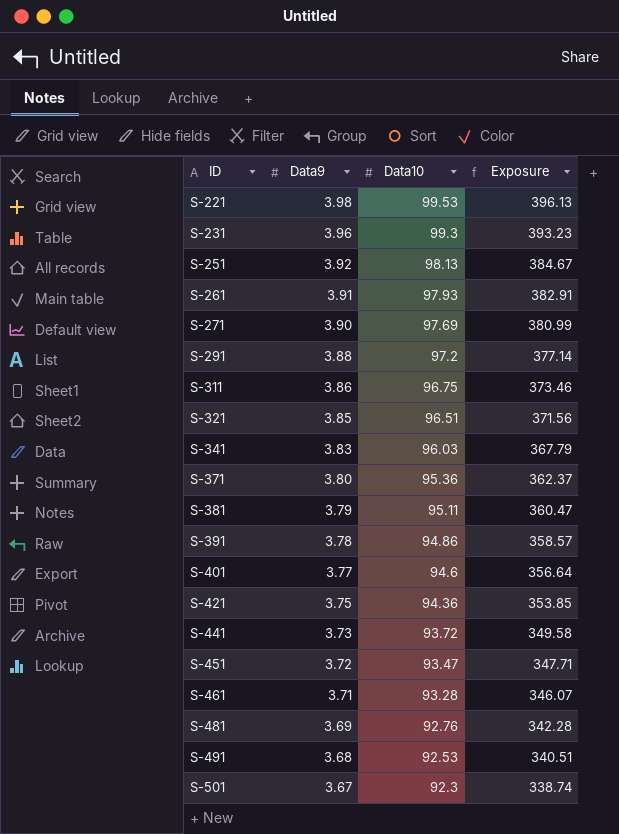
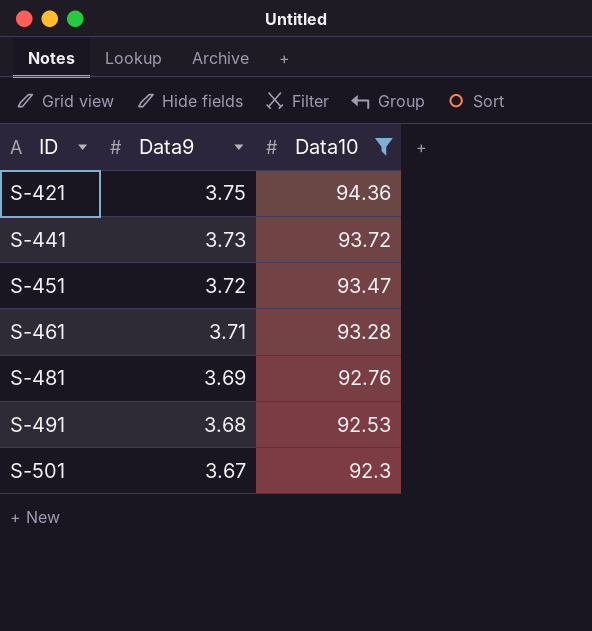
filter: none -> Data10 <= 94.36
column Exposure | formula: [Data9] * [Data10] -> none

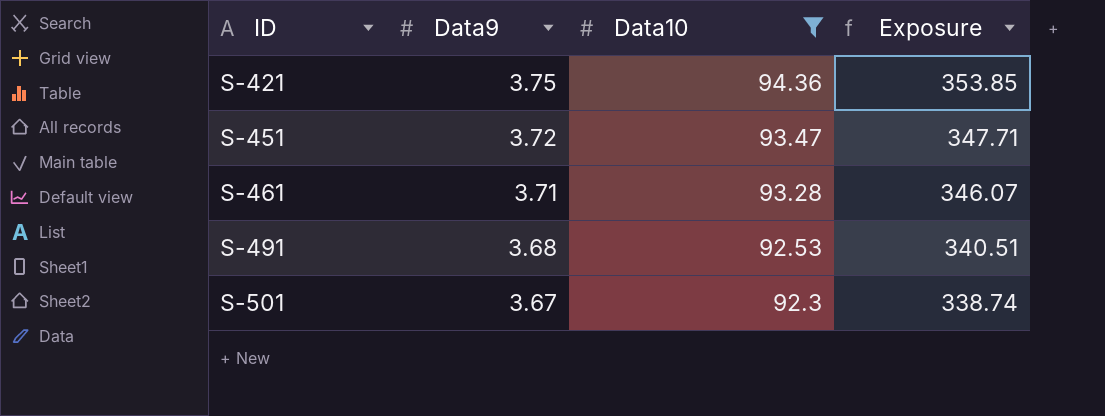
column Exposure | formula: none -> [Data9] * [Data10]
row S-441: 3.73 | 93.72 -> none
row S-481: 3.69 | 92.76 -> none

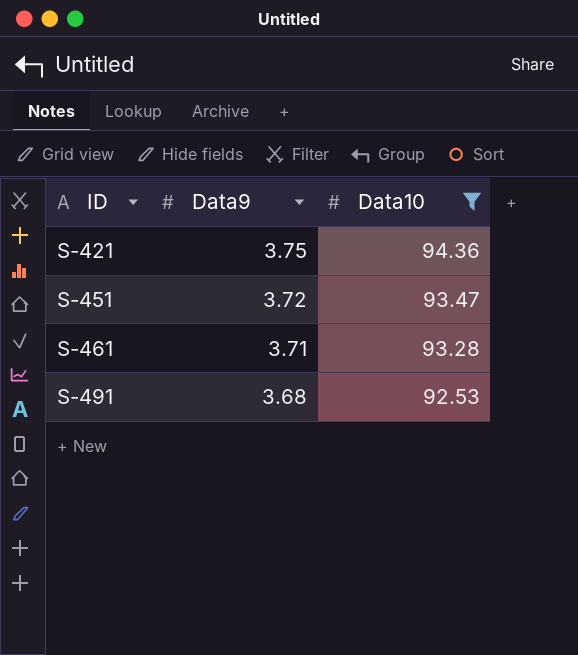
column Exposure | formula: [Data9] * [Data10] -> none
row S-501: 3.67 | 92.3 | 338.74 -> none

